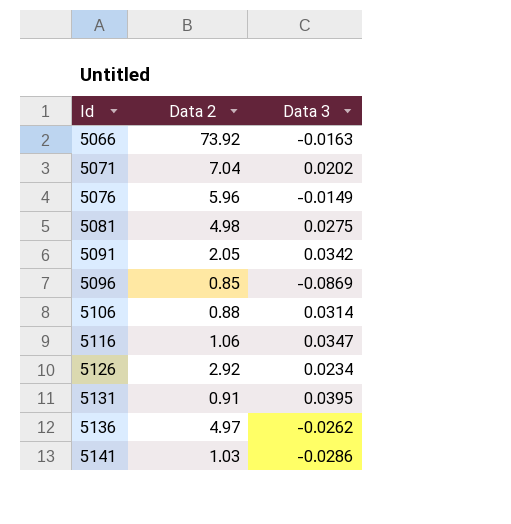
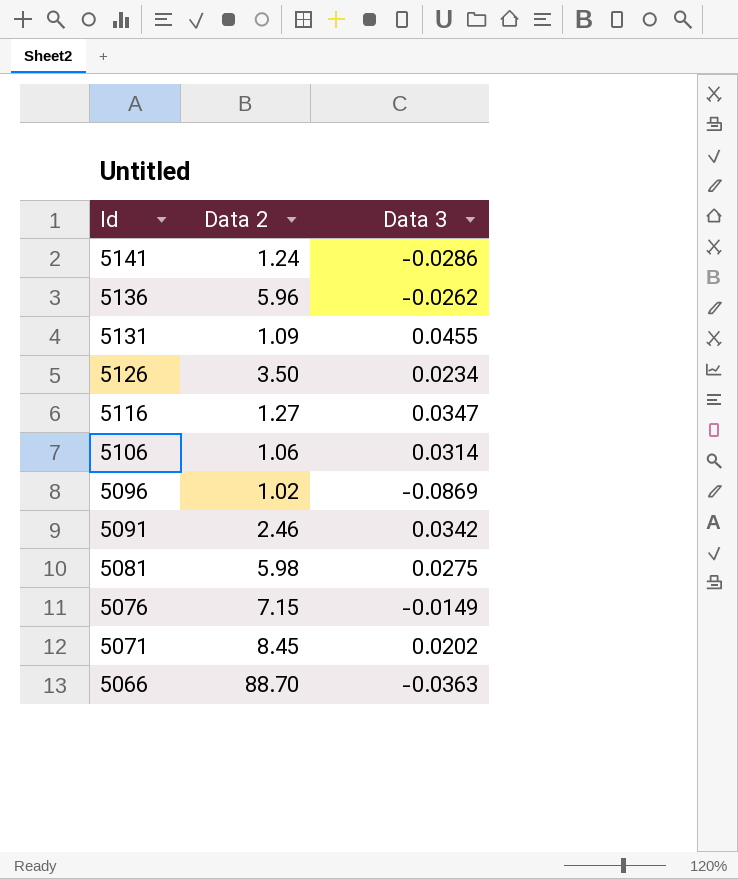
row order: Id ascending -> Id descending
5141 | Data 2: 1.03 -> 1.24
5136 | Data 2: 4.97 -> 5.96
5131 | Data 2: 0.91 -> 1.09
5131 | Data 3: 0.0395 -> 0.0455
5126 | Data 2: 2.92 -> 3.50
5116 | Data 2: 1.06 -> 1.27
5106 | Data 2: 0.88 -> 1.06
5096 | Data 2: 0.85 -> 1.02
5091 | Data 2: 2.05 -> 2.46
5081 | Data 2: 4.98 -> 5.98
5076 | Data 2: 5.96 -> 7.15
5071 | Data 2: 7.04 -> 8.45
5066 | Data 2: 73.92 -> 88.70
5066 | Data 3: -0.0163 -> -0.0363

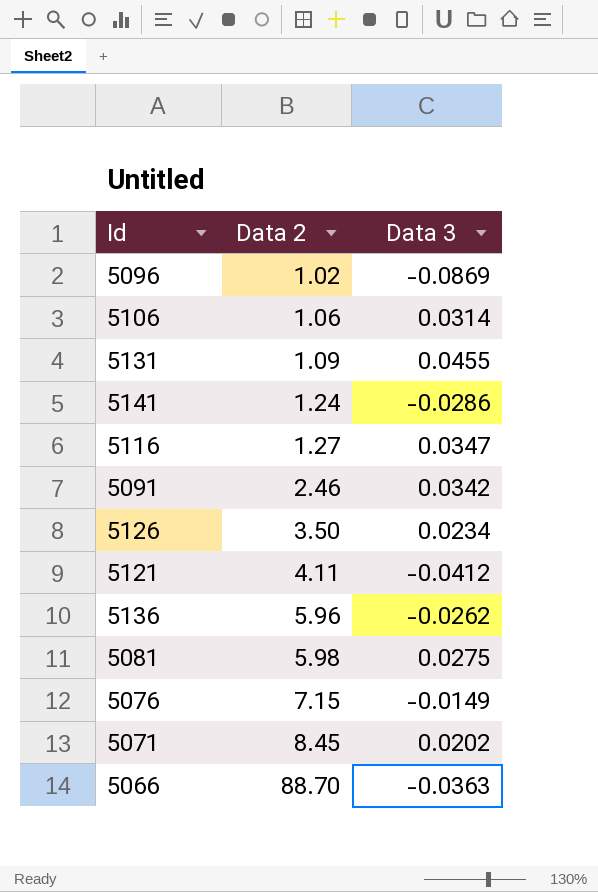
row order: Id descending -> Data 2 ascending
row 5121: none -> 4.11 | -0.0412

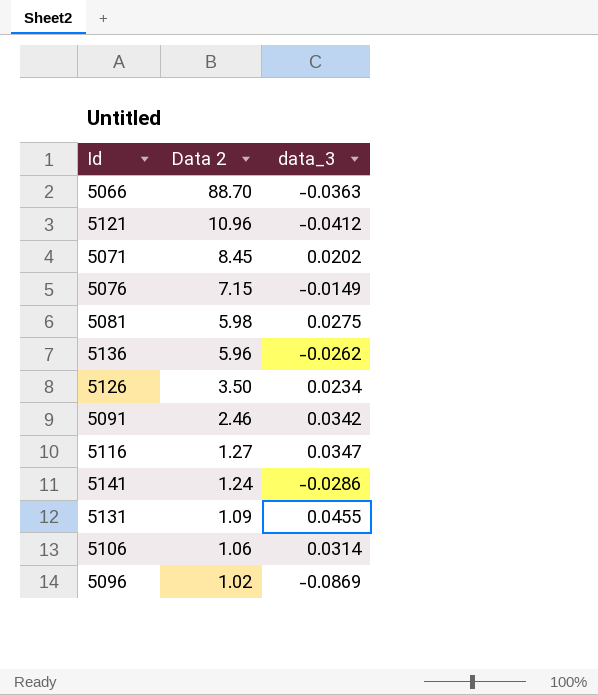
row order: Data 2 ascending -> Data 2 descending
column name: Data 3 -> data_3
5121 | Data 2: 4.11 -> 10.96

